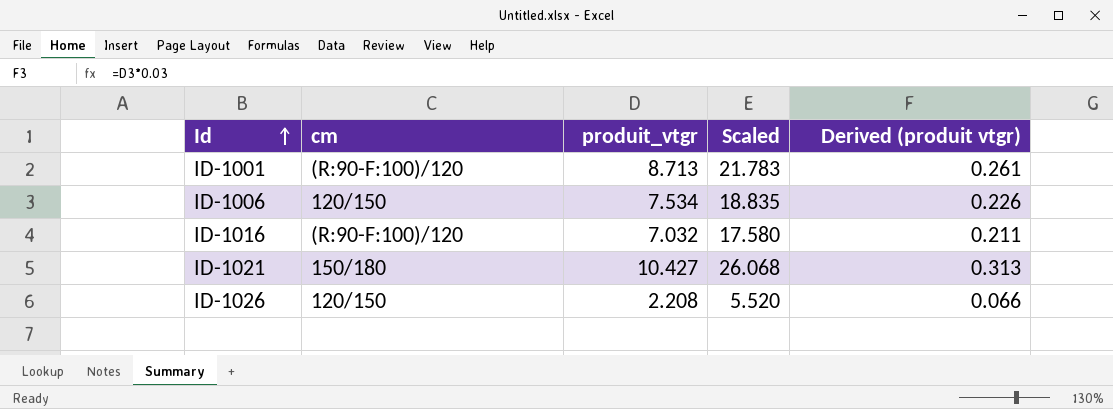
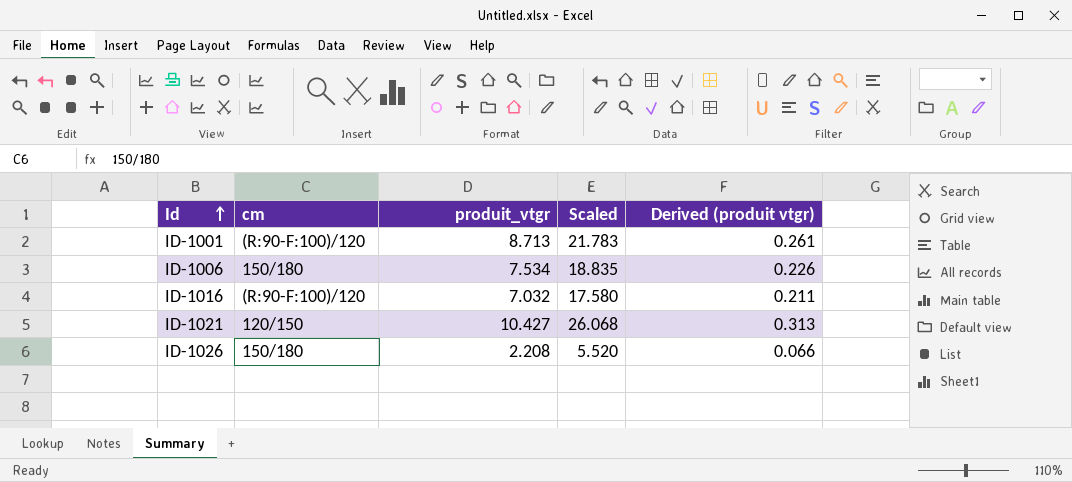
ID-1006 | cm: 120/150 -> 150/180
ID-1021 | cm: 150/180 -> 120/150
ID-1026 | cm: 120/150 -> 150/180

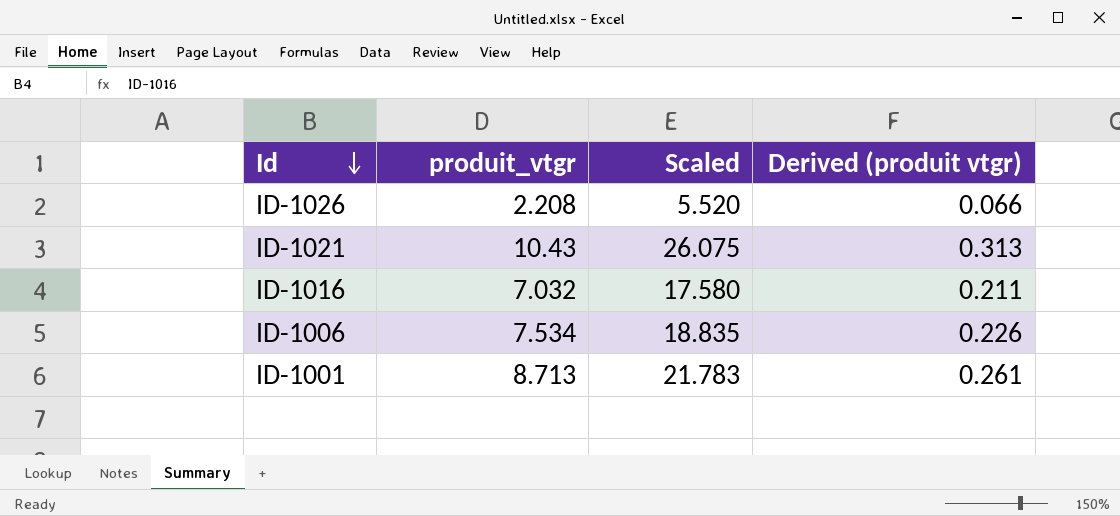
row order: Id ascending -> Id descending
column cm | position: 2 -> none
ID-1021 | produit_vtgr: 10.427 -> 10.43
ID-1021 | Scaled: 26.068 -> 26.075

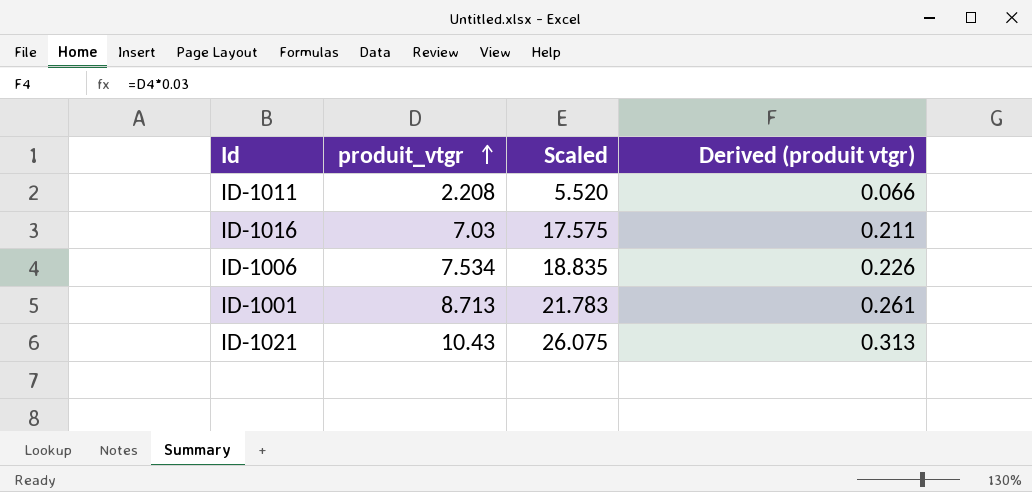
row order: Id descending -> produit_vtgr ascending
row ID-1026: 2.208 | 5.520 | 0.066 -> none
row ID-1011: none -> 2.208 | 5.520 | 0.066
ID-1016 | produit_vtgr: 7.032 -> 7.03
ID-1016 | Scaled: 17.580 -> 17.575

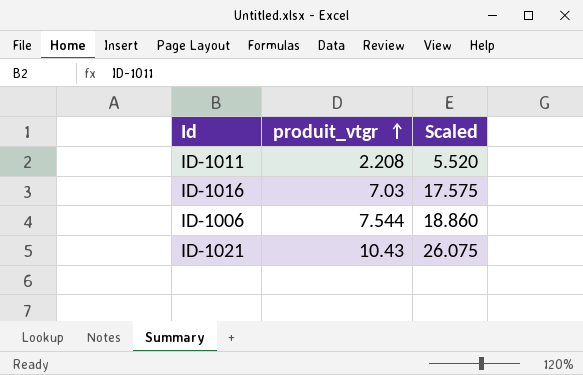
column Derived (produit vtgr) | formula: [produit_vtgr] * 0.03 -> none
row ID-1001: 8.713 | 21.783 | 0.261 -> none
ID-1006 | produit_vtgr: 7.534 -> 7.544
ID-1006 | Scaled: 18.835 -> 18.860

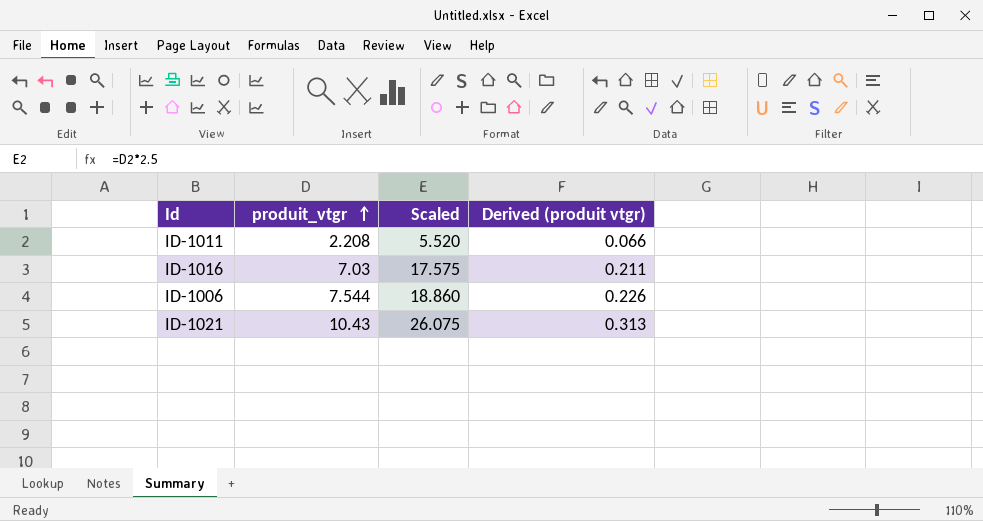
column Derived (produit vtgr) | formula: none -> [produit_vtgr] * 0.03

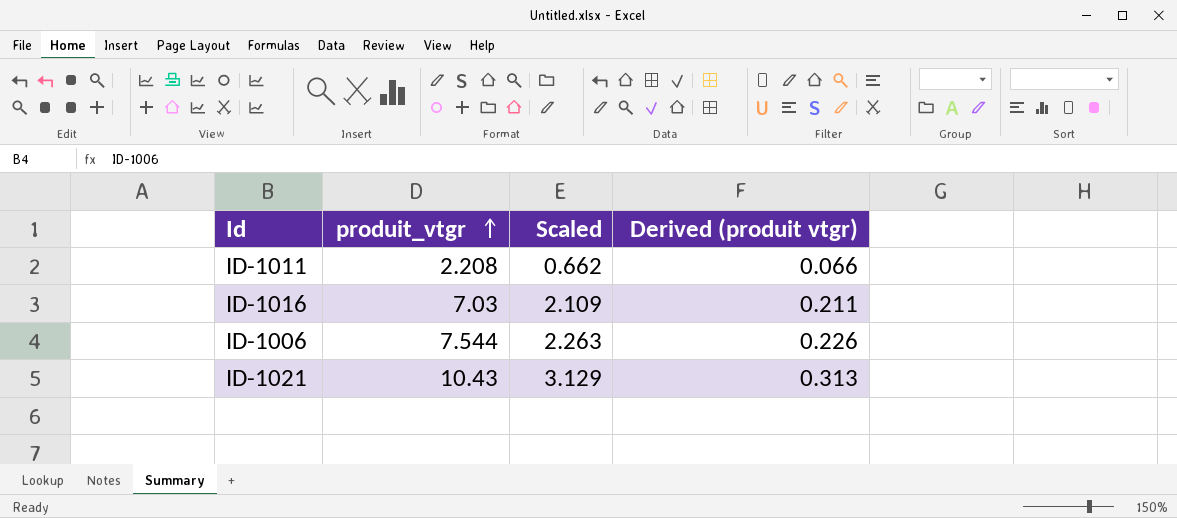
column Scaled | formula: [produit_vtgr] * 2.5 -> [produit_vtgr] * 0.3

